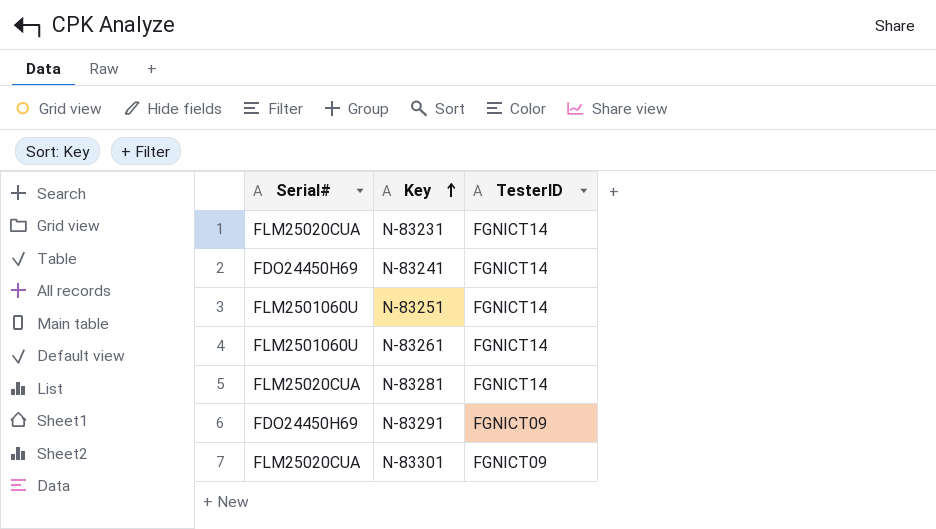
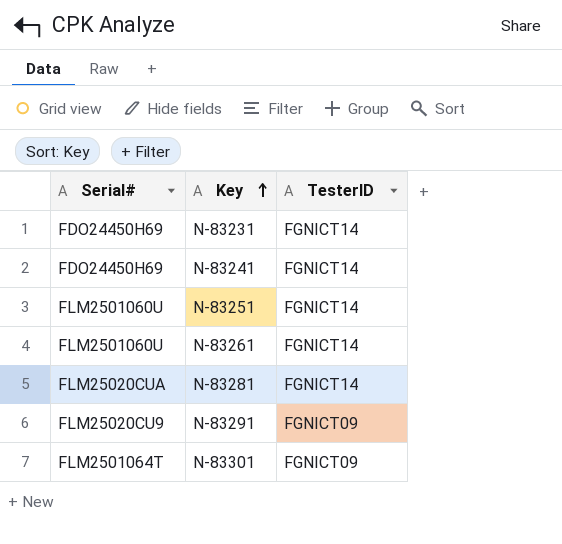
N-83231 | Serial#: FLM25020CUA -> FDO24450H69
N-83291 | Serial#: FDO24450H69 -> FLM25020CU9
N-83301 | Serial#: FLM25020CUA -> FLM2501064T

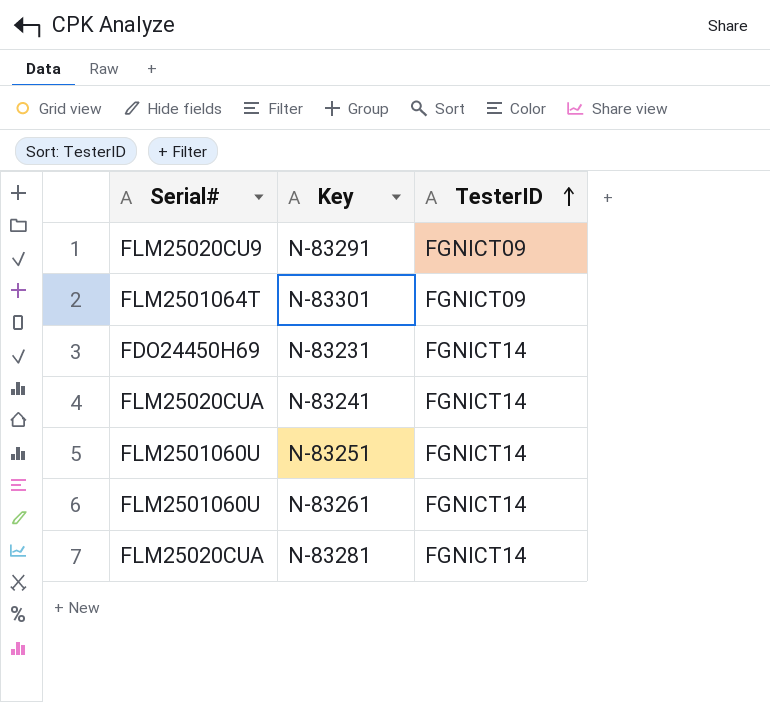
row order: Key ascending -> TesterID ascending
N-83241 | Serial#: FDO24450H69 -> FLM25020CUA

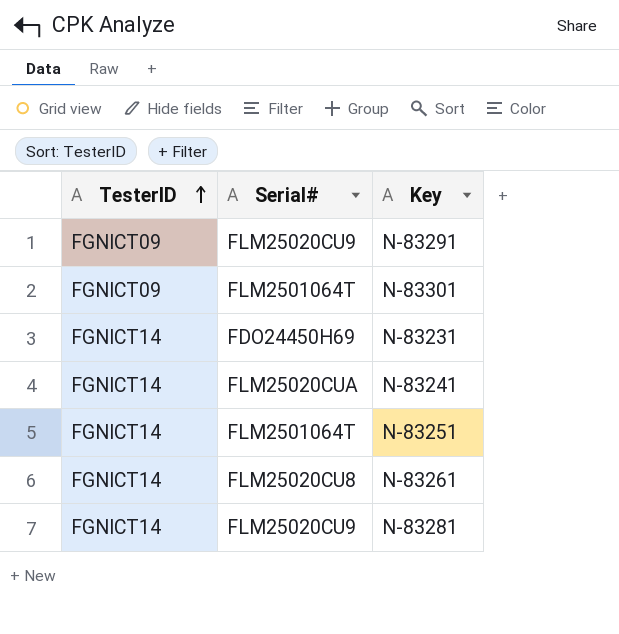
column TesterID | position: 3 -> 1
N-83251 | Serial#: FLM2501060U -> FLM2501064T
N-83261 | Serial#: FLM2501060U -> FLM25020CU8
N-83281 | Serial#: FLM25020CUA -> FLM25020CU9

